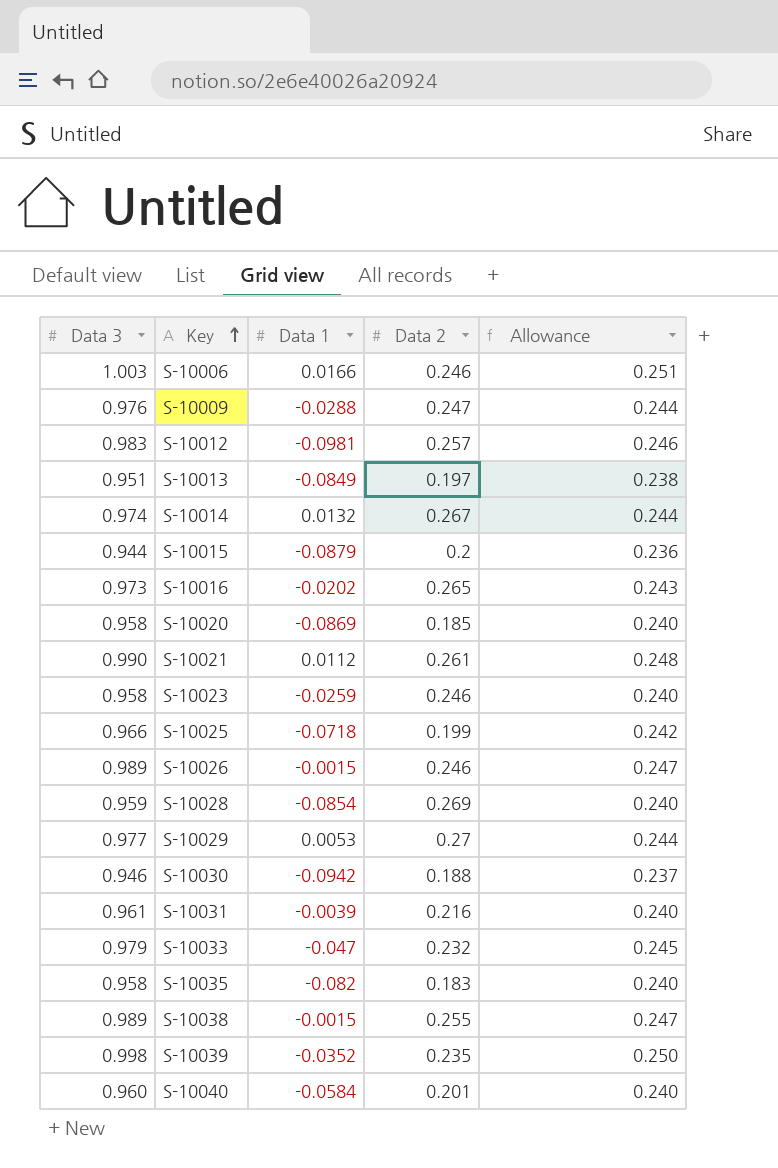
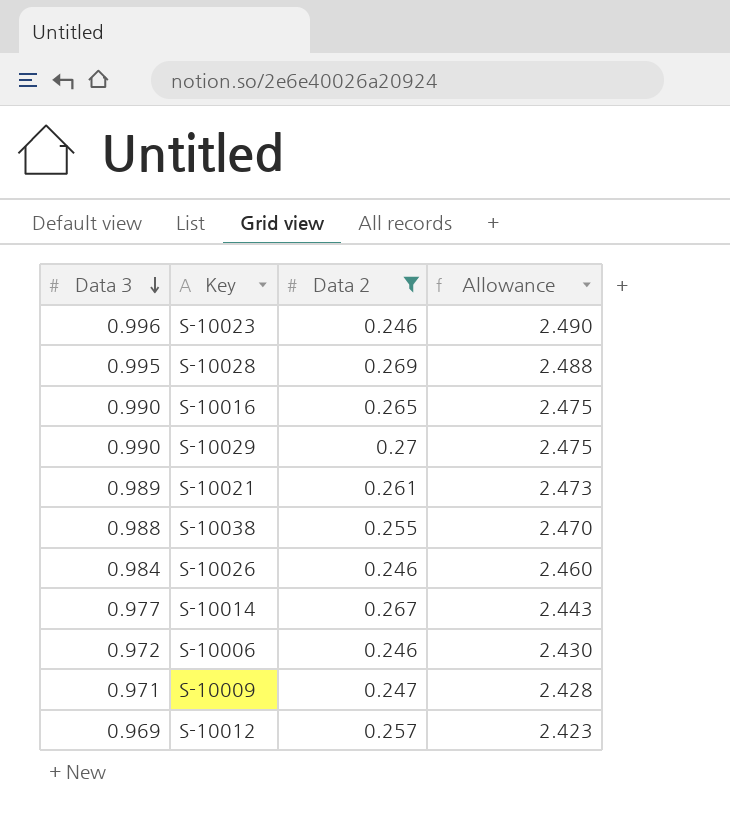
filter: none -> Data 2 >= 0.246
row order: Key ascending -> Data 3 descending
column Data 1 | position: 3 -> none
column Allowance | formula: [Data 3] * 0.25 -> [Data 3] * 2.5
S-10023 | Data 3: 0.958 -> 0.996
S-10028 | Data 3: 0.959 -> 0.995
S-10016 | Data 3: 0.973 -> 0.990
S-10029 | Data 3: 0.977 -> 0.990
S-10021 | Data 3: 0.990 -> 0.989
S-10038 | Data 3: 0.989 -> 0.988
S-10026 | Data 3: 0.989 -> 0.984
S-10014 | Data 3: 0.974 -> 0.977
S-10006 | Data 3: 1.003 -> 0.972
S-10009 | Data 3: 0.976 -> 0.971
S-10012 | Data 3: 0.983 -> 0.969

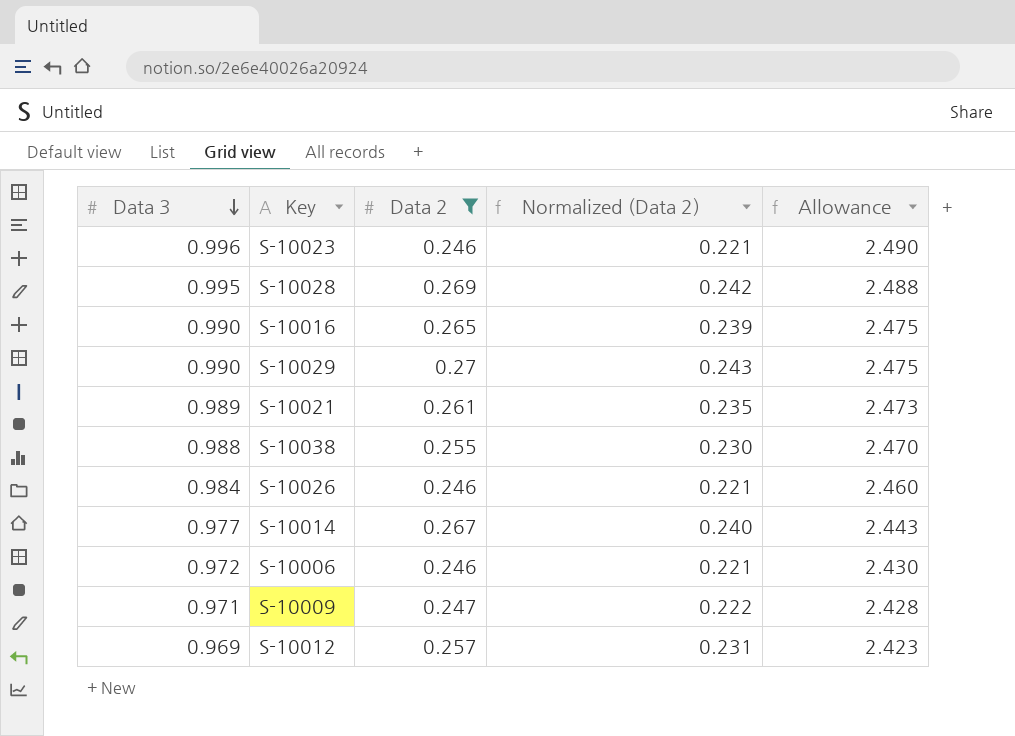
column Normalized (Data 2) | formula: none -> [Data 2] * 0.9

